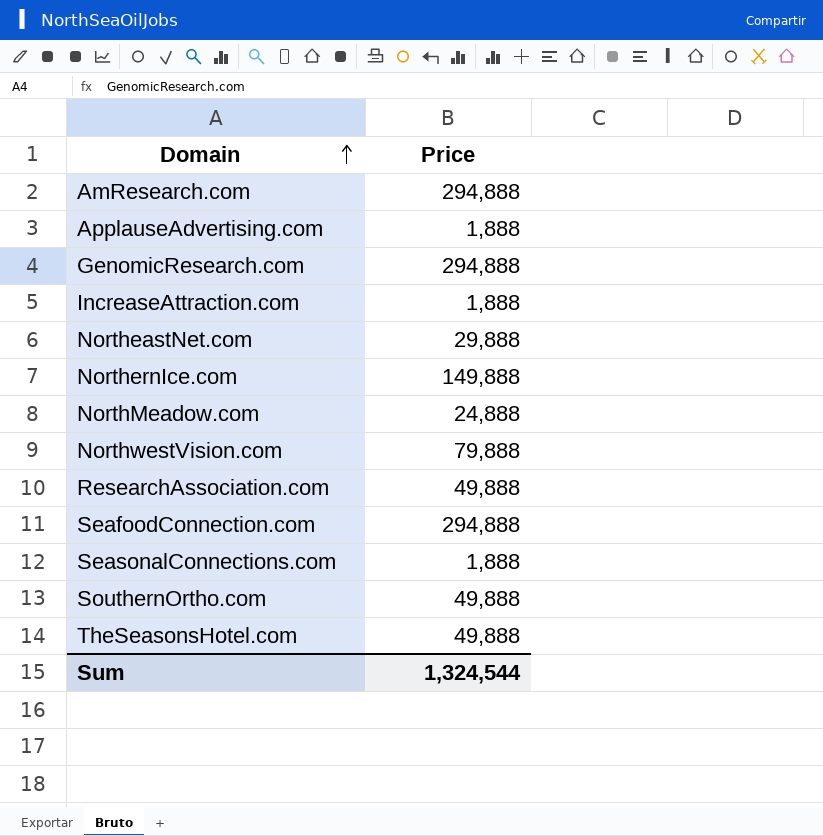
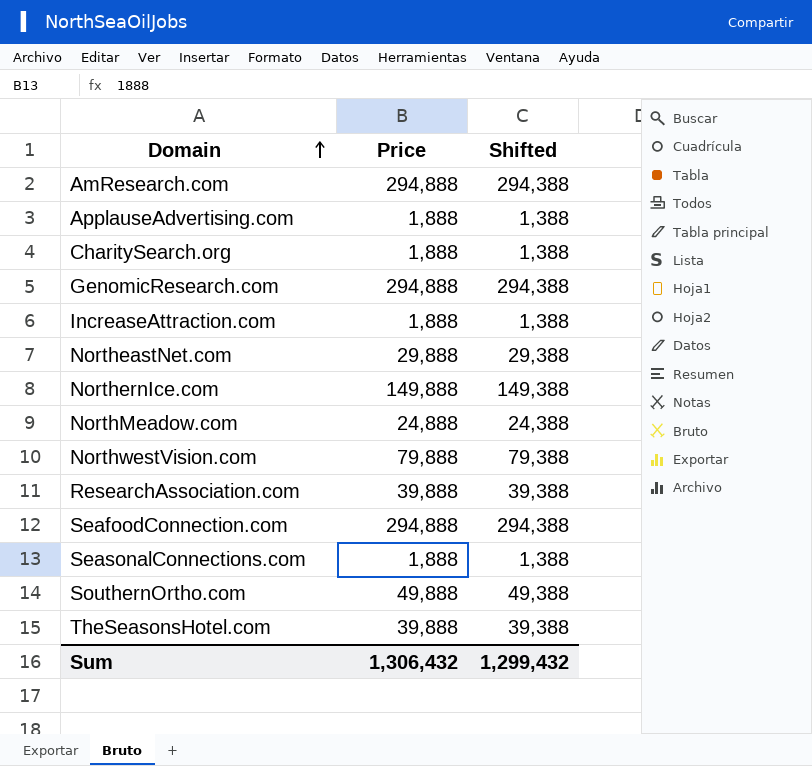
column Shifted | formula: none -> [Price] - 500
row CharitySearch.org: none -> 1,888 | 1,388
ResearchAssociation.com | Price: 49,888 -> 39,888
TheSeasonsHotel.com | Price: 49,888 -> 39,888
Sum | Price: 1,324,544 -> 1,306,432

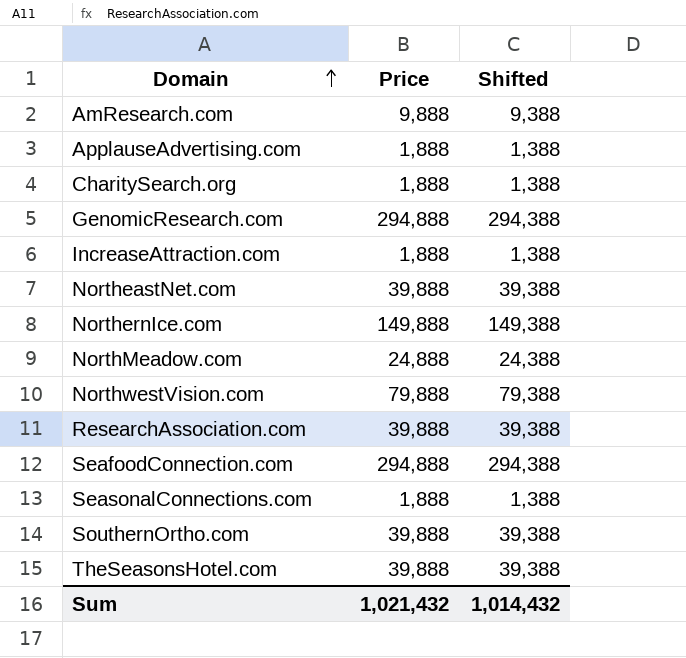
AmResearch.com | Price: 294,888 -> 9,888
AmResearch.com | Shifted: 294,388 -> 9,388
NortheastNet.com | Price: 29,888 -> 39,888
NortheastNet.com | Shifted: 29,388 -> 39,388
SouthernOrtho.com | Price: 49,888 -> 39,888
SouthernOrtho.com | Shifted: 49,388 -> 39,388
Sum | Price: 1,306,432 -> 1,021,432
Sum | Shifted: 1,299,432 -> 1,014,432

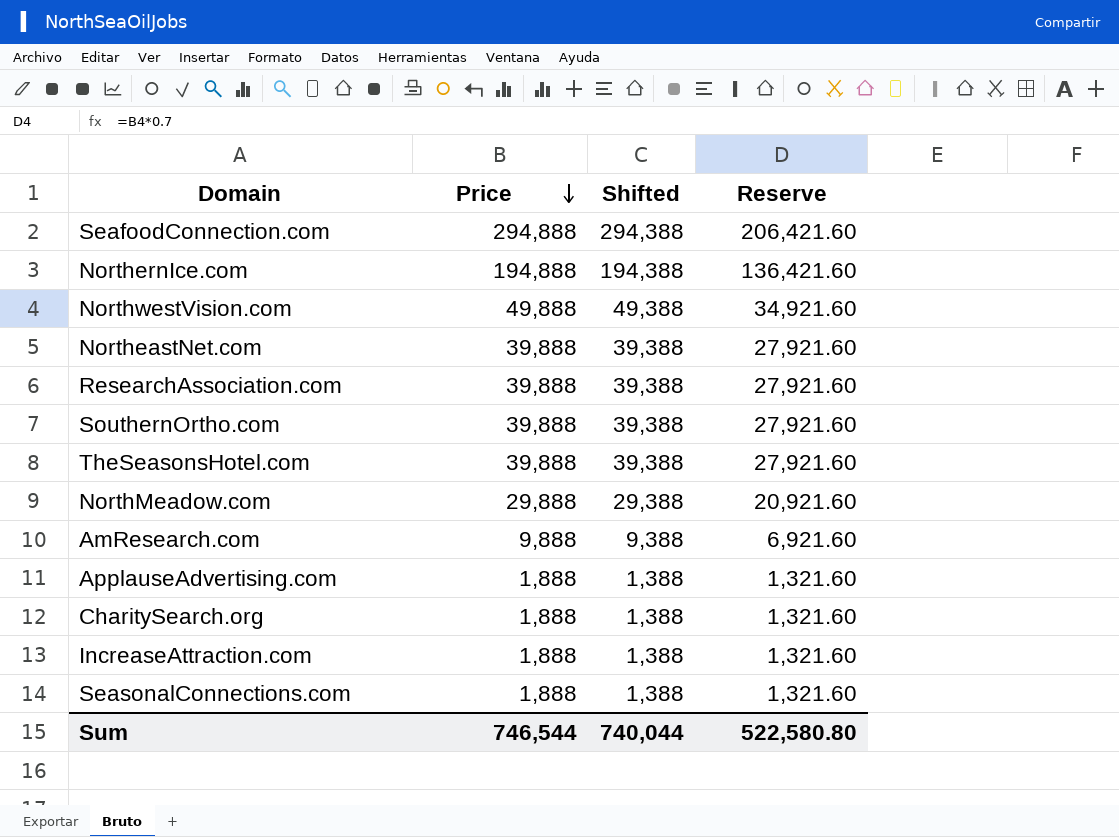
row order: Domain ascending -> Price descending
column Reserve | formula: none -> [Price] * 0.7
row GenomicResearch.com: 294,888 | 294,388 -> none
NorthernIce.com | Price: 149,888 -> 194,888
NorthernIce.com | Shifted: 149,388 -> 194,388
NorthwestVision.com | Price: 79,888 -> 49,888
NorthwestVision.com | Shifted: 79,388 -> 49,388
NorthMeadow.com | Price: 24,888 -> 29,888
NorthMeadow.com | Shifted: 24,388 -> 29,388
Sum | Price: 1,021,432 -> 746,544
Sum | Shifted: 1,014,432 -> 740,044

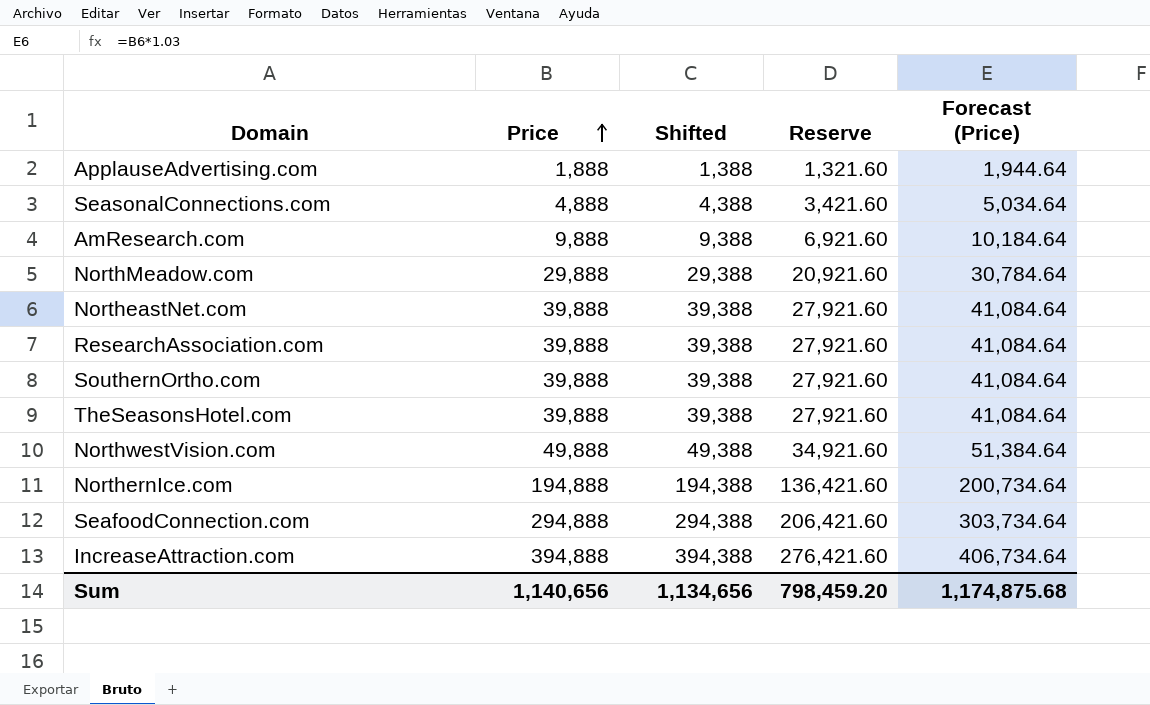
row order: Price descending -> Price ascending
column Forecast (Price) | formula: none -> [Price] * 1.03
row CharitySearch.org: 1,888 | 1,388 | 1,321.60 -> none
SeasonalConnections.com | Price: 1,888 -> 4,888
SeasonalConnections.com | Shifted: 1,388 -> 4,388
SeasonalConnections.com | Reserve: 1,321.60 -> 3,421.60
IncreaseAttraction.com | Price: 1,888 -> 394,888
IncreaseAttraction.com | Shifted: 1,388 -> 394,388
IncreaseAttraction.com | Reserve: 1,321.60 -> 276,421.60
Sum | Price: 746,544 -> 1,140,656
Sum | Shifted: 740,044 -> 1,134,656
Sum | Reserve: 522,580.80 -> 798,459.20

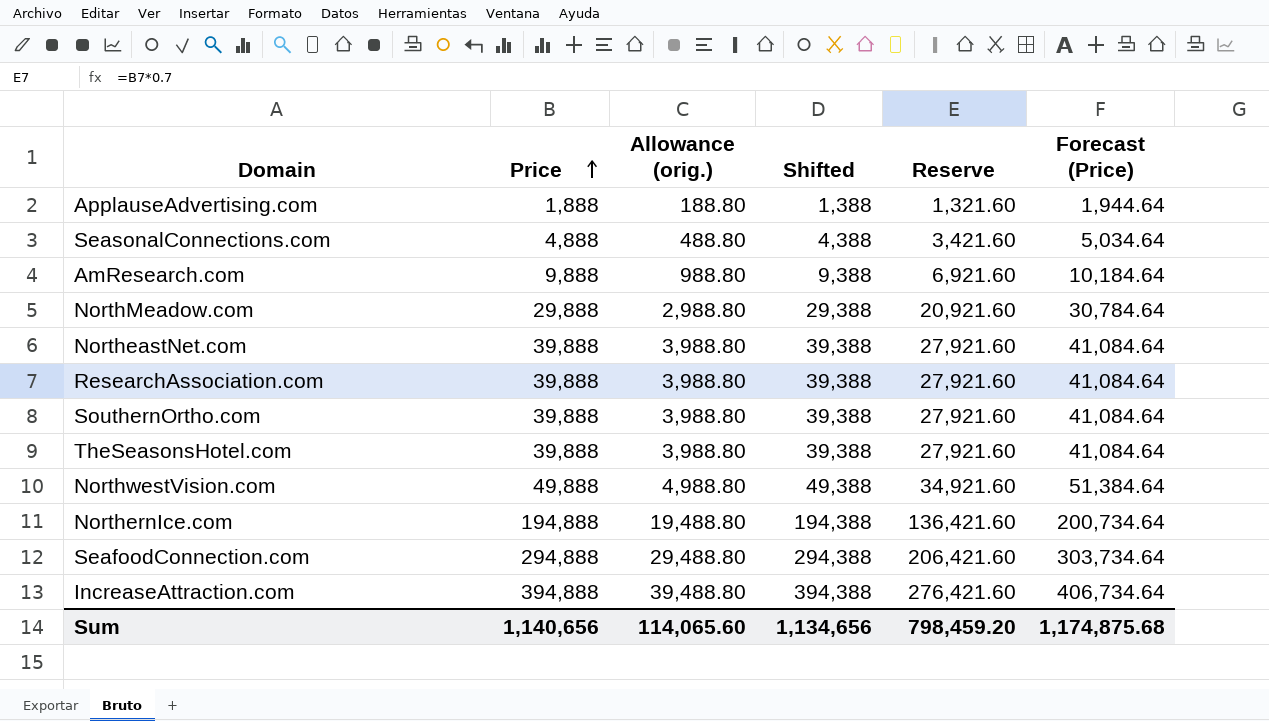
column Allowance (orig.) | formula: none -> [Price] * 0.1

